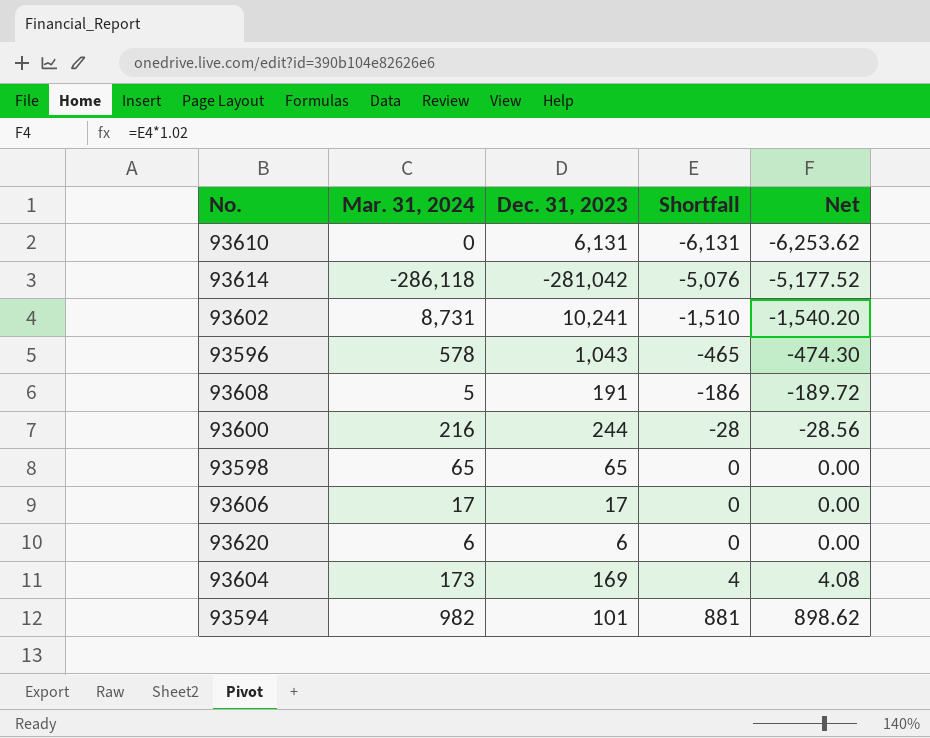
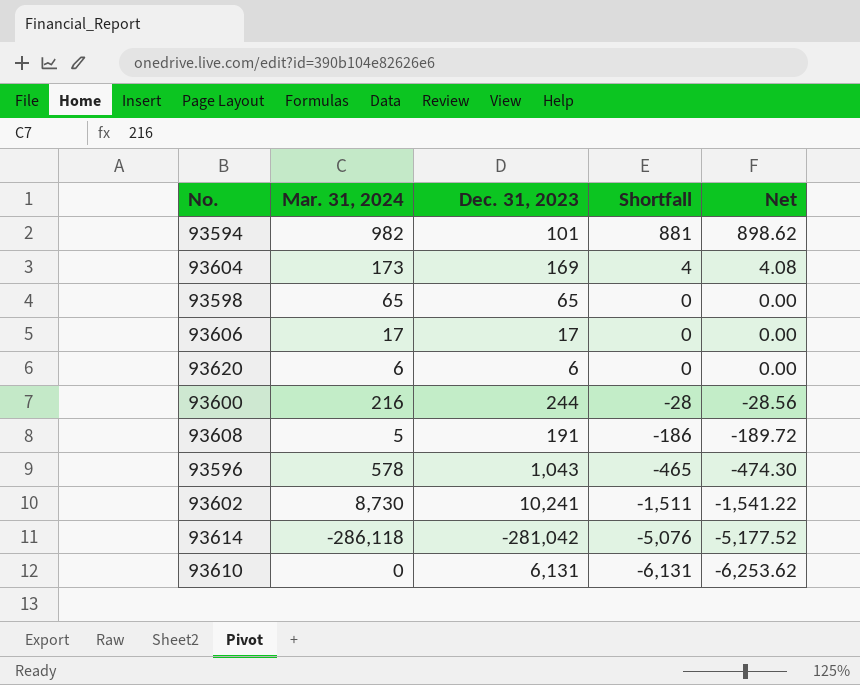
row order: Shortfall ascending -> Shortfall descending
93602 | Mar. 31, 2024: 8,731 -> 8,730
93602 | Shortfall: -1,510 -> -1,511
93602 | Net: -1,540.20 -> -1,541.22

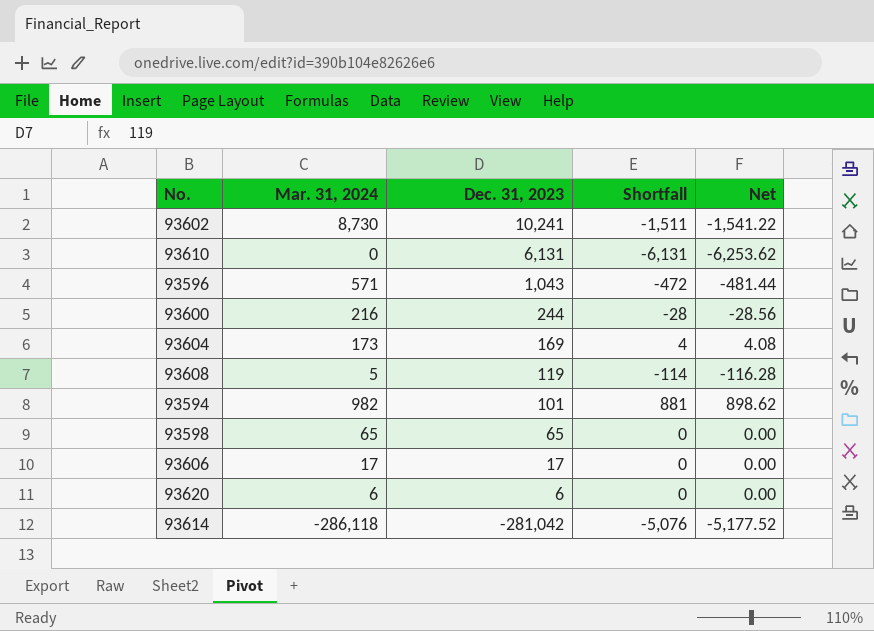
row order: Shortfall descending -> Dec. 31, 2023 descending
93596 | Mar. 31, 2024: 578 -> 571
93596 | Shortfall: -465 -> -472
93596 | Net: -474.30 -> -481.44
93608 | Dec. 31, 2023: 191 -> 119
93608 | Shortfall: -186 -> -114
93608 | Net: -189.72 -> -116.28

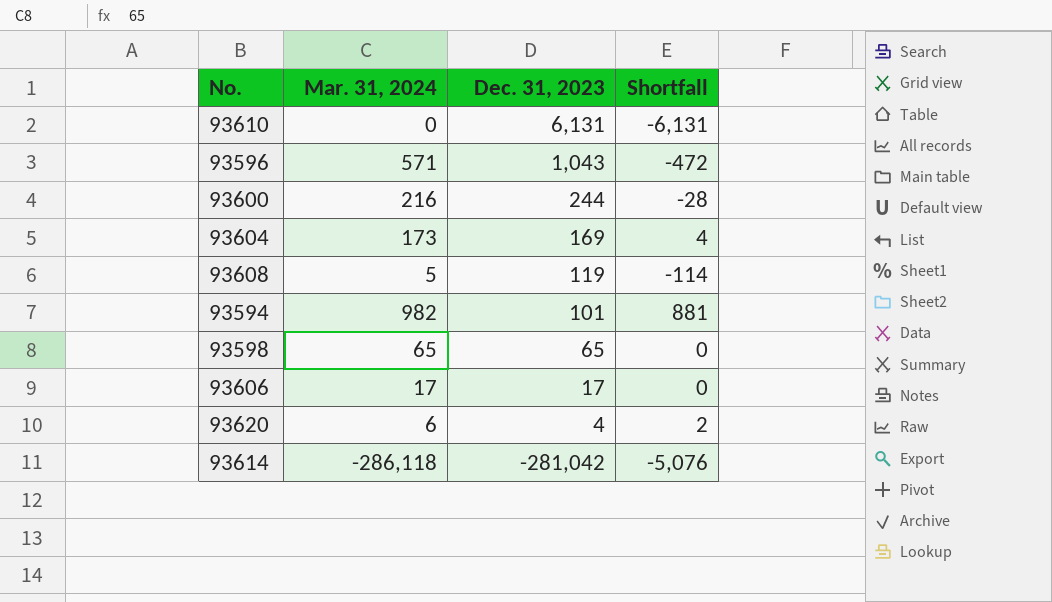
column Net | formula: [Shortfall] * 1.02 -> none
row 93602: 8,730 | 10,241 | -1,511 | -1,541.22 -> none
93620 | Dec. 31, 2023: 6 -> 4
93620 | Shortfall: 0 -> 2

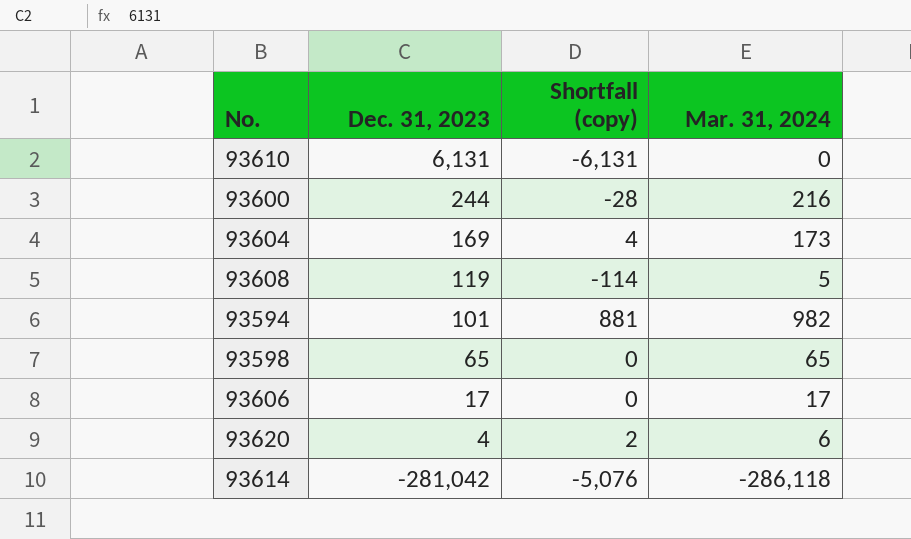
column name: Shortfall -> Shortfall (copy)
column Mar. 31, 2024 | position: 2 -> 4
row 93596: 571 | 1,043 | -472 -> none

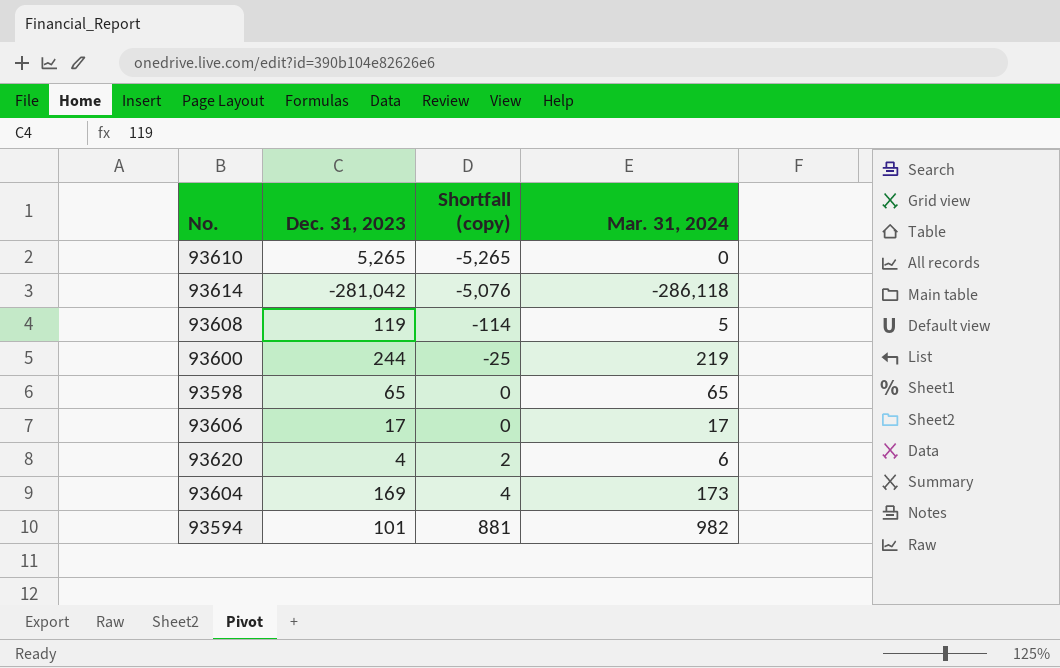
row order: Dec. 31, 2023 descending -> Shortfall (copy) ascending
93610 | Dec. 31, 2023: 6,131 -> 5,265
93610 | Shortfall (copy): -6,131 -> -5,265
93600 | Shortfall (copy): -28 -> -25
93600 | Mar. 31, 2024: 216 -> 219

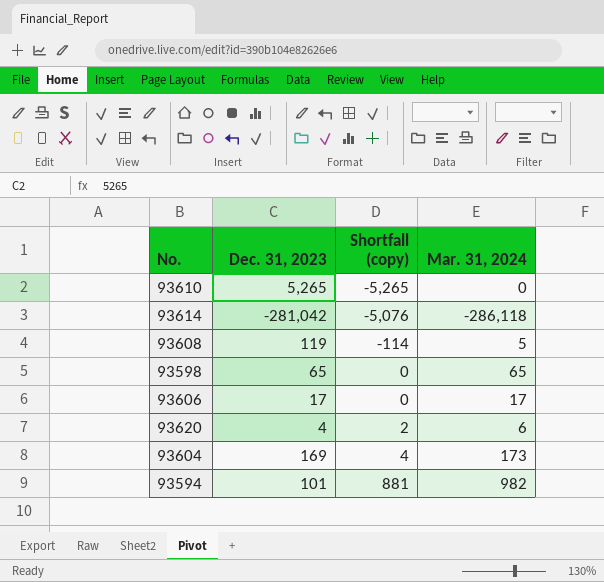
row 93600: 244 | -25 | 219 -> none

